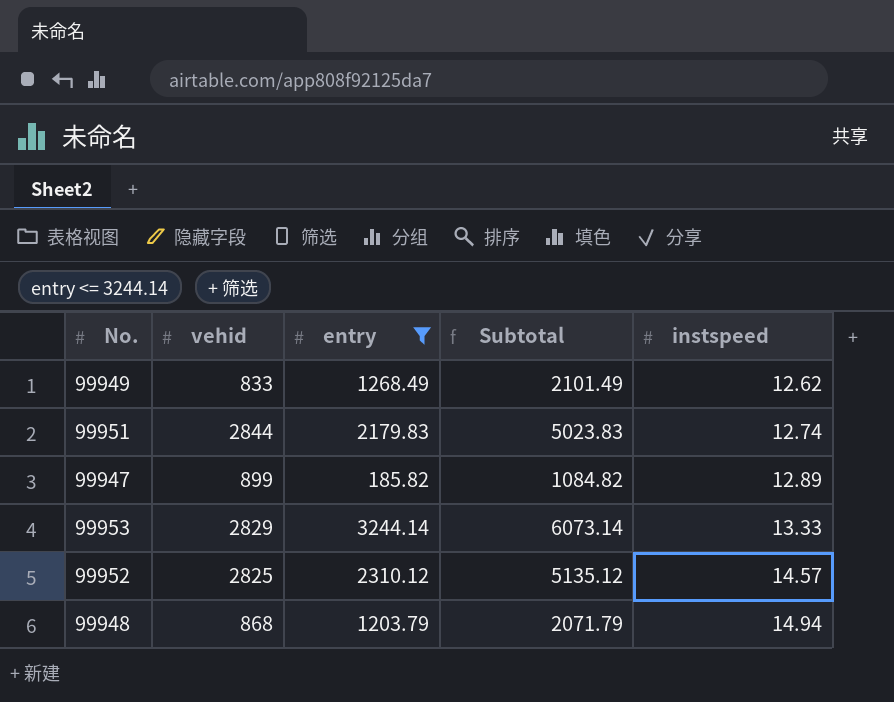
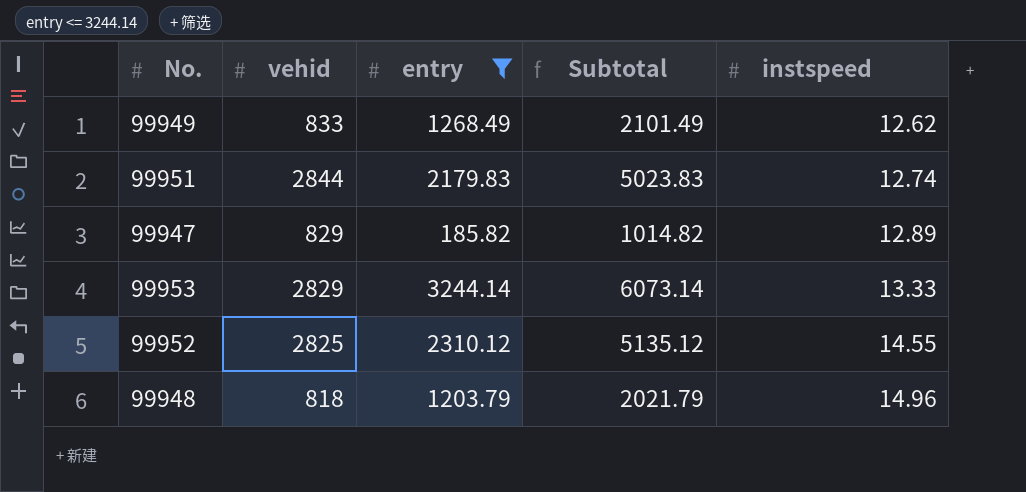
99947 | vehid: 899 -> 829
99947 | Subtotal: 1084.82 -> 1014.82
99952 | instspeed: 14.57 -> 14.55
99948 | vehid: 868 -> 818
99948 | Subtotal: 2071.79 -> 2021.79
99948 | instspeed: 14.94 -> 14.96

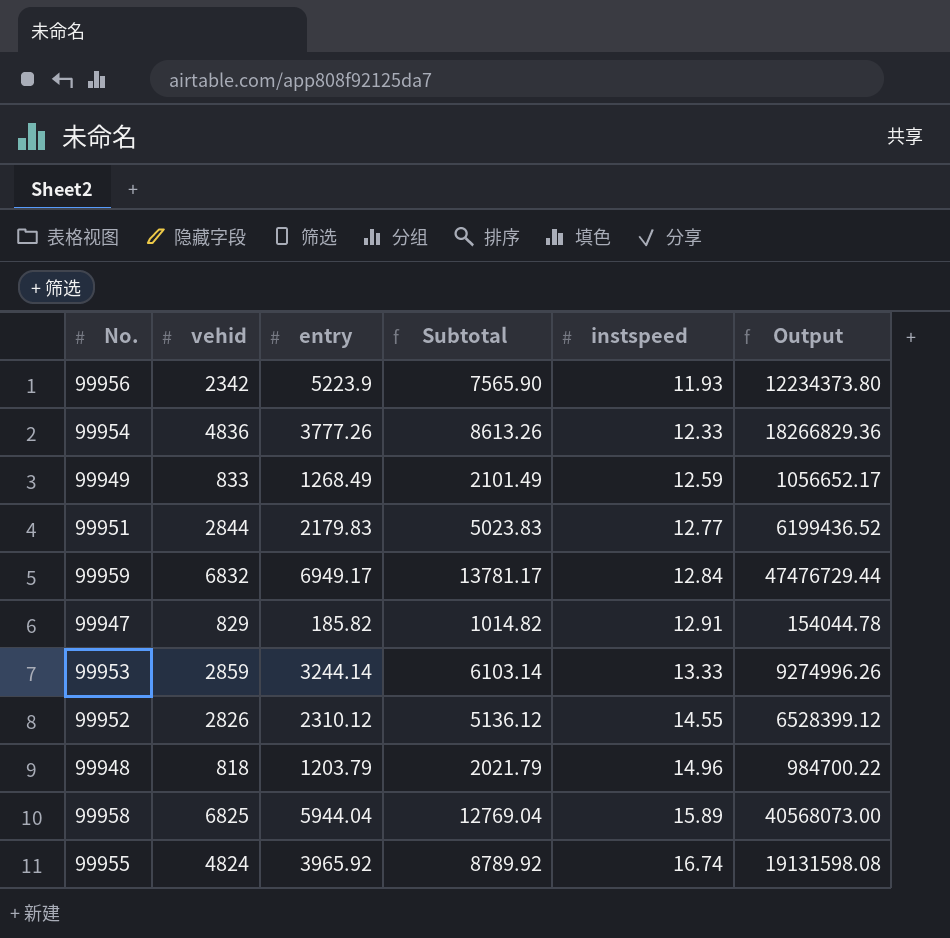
filter: entry <= 3244.14 -> none
column Output | formula: none -> [vehid] * [entry]
99949 | instspeed: 12.62 -> 12.59
99951 | instspeed: 12.74 -> 12.77
99947 | instspeed: 12.89 -> 12.91
99953 | vehid: 2829 -> 2859
99953 | Subtotal: 6073.14 -> 6103.14
99952 | vehid: 2825 -> 2826
99952 | Subtotal: 5135.12 -> 5136.12

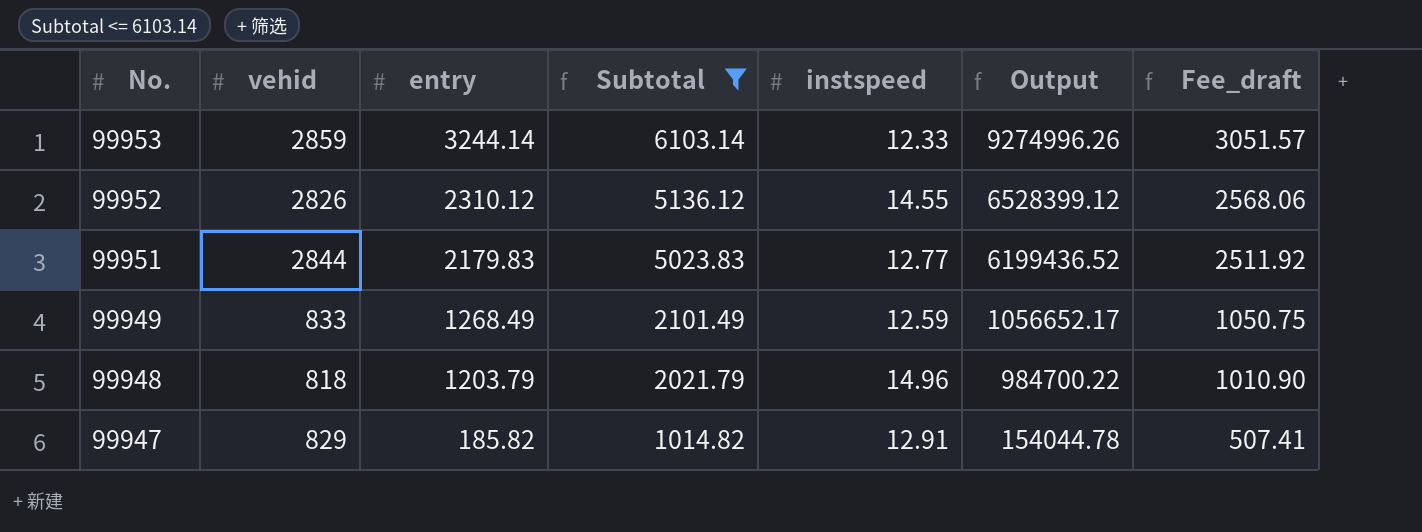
filter: none -> Subtotal <= 6103.14
row order: instspeed ascending -> No. descending
column Fee_draft | formula: none -> [Subtotal] * 0.5
99953 | instspeed: 13.33 -> 12.33

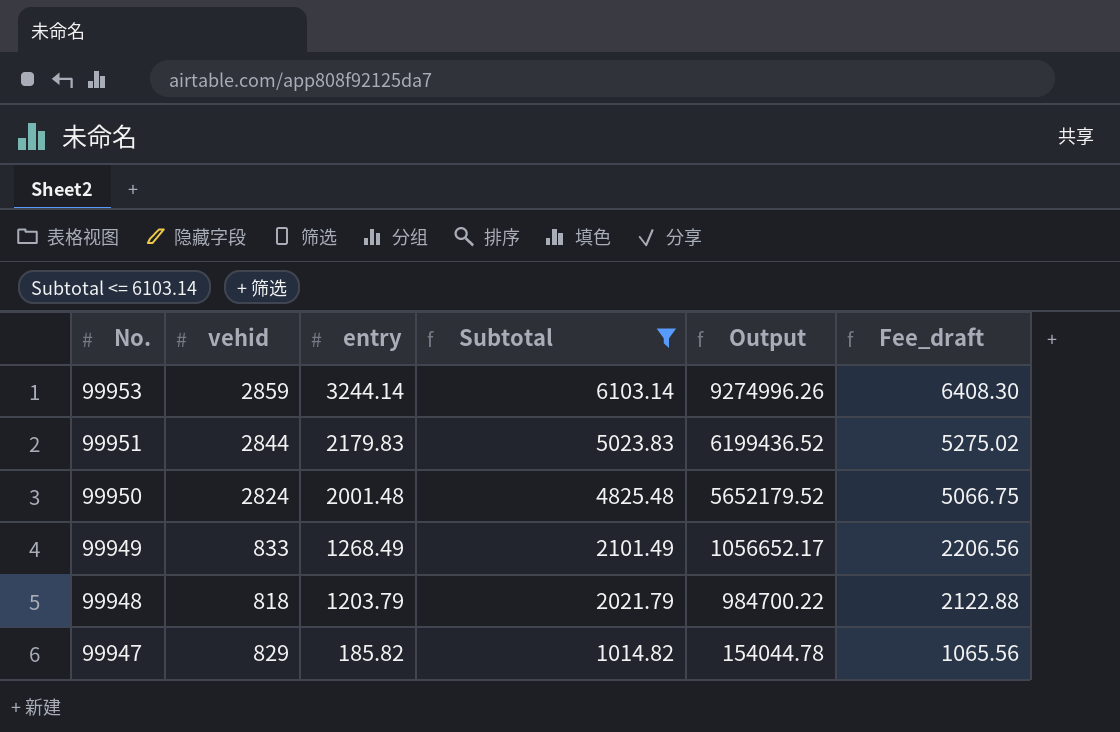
column instspeed | position: 5 -> none
column Fee_draft | formula: [Subtotal] * 0.5 -> [Subtotal] * 1.05
row 99952: 2826 | 2310.12 | 5136.12 | 14.55 | 6528399.12 | 2568.06 -> none
row 99950: none -> 2824 | 2001.48 | 4825.48 | 5652179.52 | 5066.75

